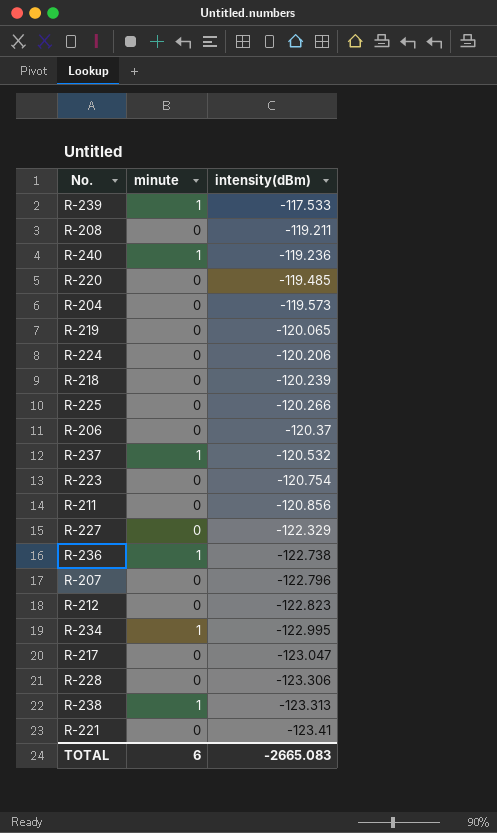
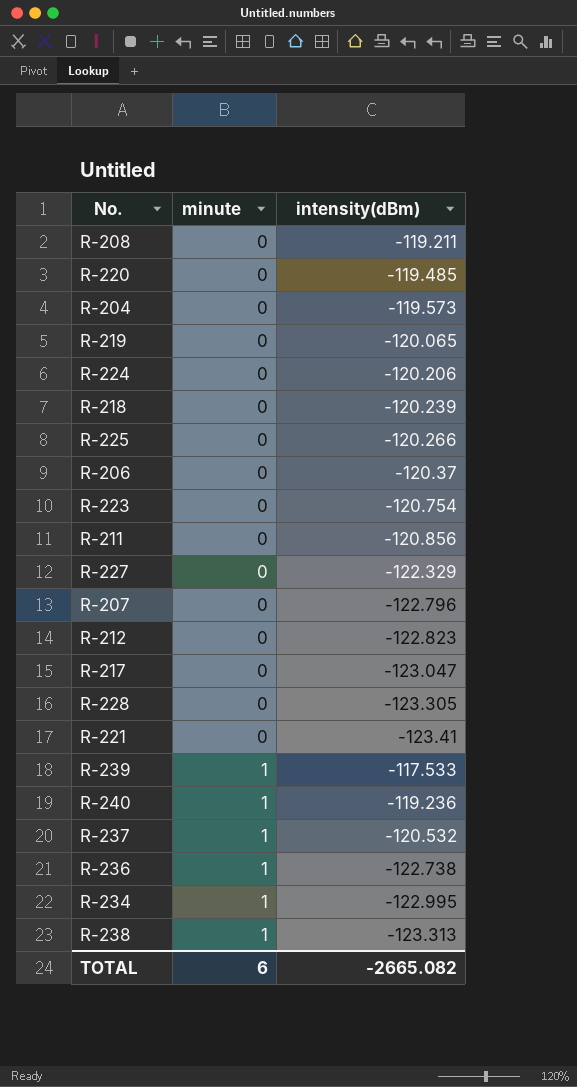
row order: intensity(dBm) descending -> minute ascending
R-228 | intensity(dBm): -123.306 -> -123.305
TOTAL | intensity(dBm): -2665.083 -> -2665.082

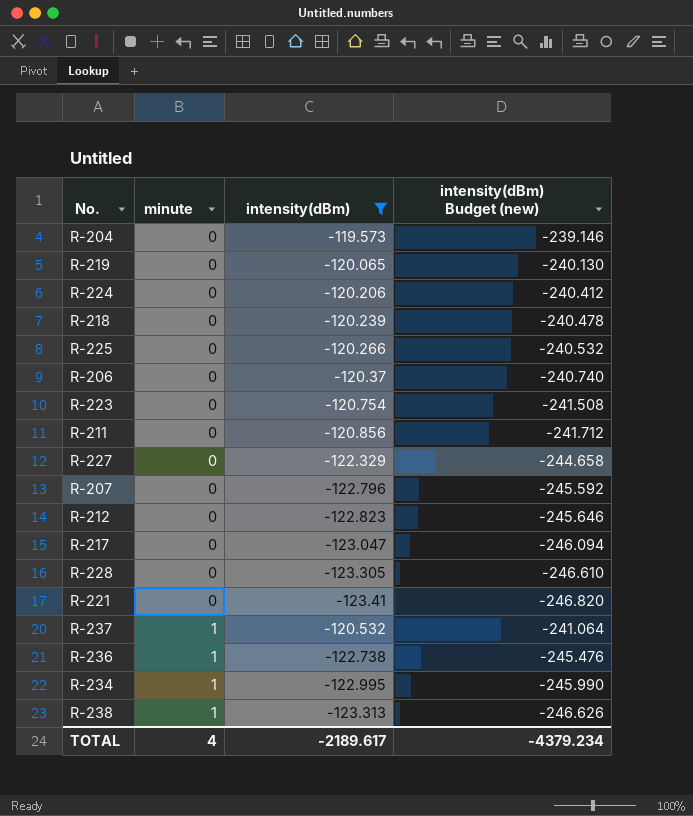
filter: none -> intensity(dBm) <= -119.573
column intensity(dBm) Budget (new) | formula: none -> [intensity(dBm)] * 2
TOTAL | minute: 6 -> 4
TOTAL | intensity(dBm): -2665.082 -> -2189.617

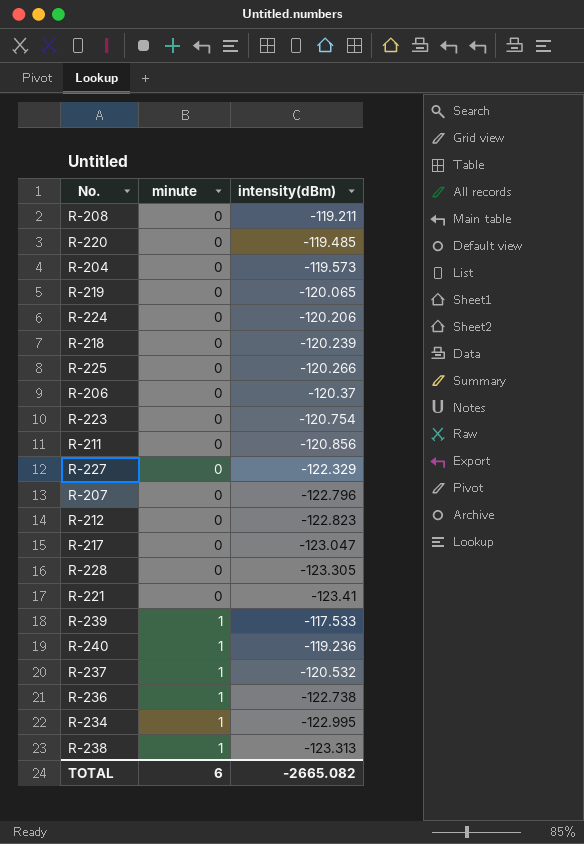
filter: intensity(dBm) <= -119.573 -> none
column intensity(dBm) Budget (new) | formula: [intensity(dBm)] * 2 -> none
TOTAL | minute: 4 -> 6
TOTAL | intensity(dBm): -2189.617 -> -2665.082

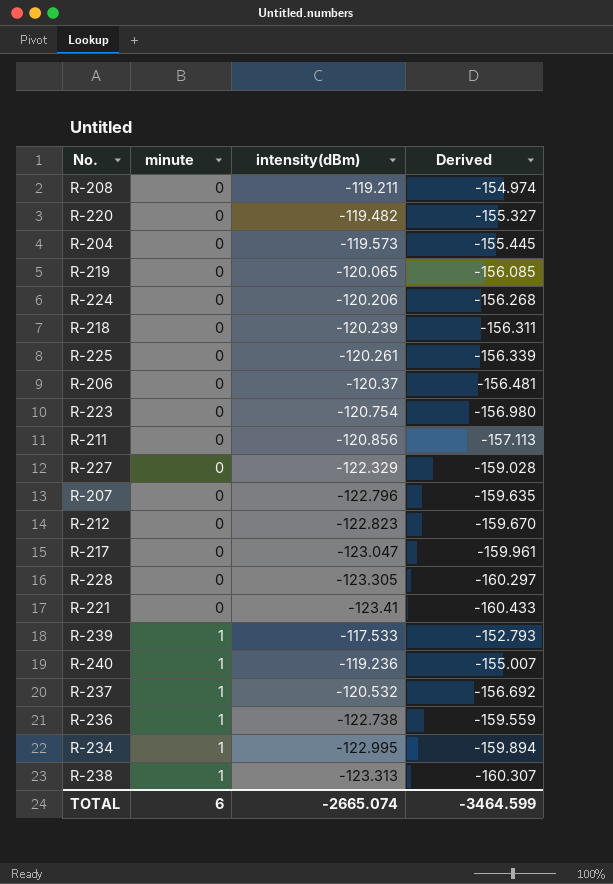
column Derived | formula: none -> [intensity(dBm)] * 1.3
R-220 | intensity(dBm): -119.485 -> -119.482
R-225 | intensity(dBm): -120.266 -> -120.261
TOTAL | intensity(dBm): -2665.082 -> -2665.074

